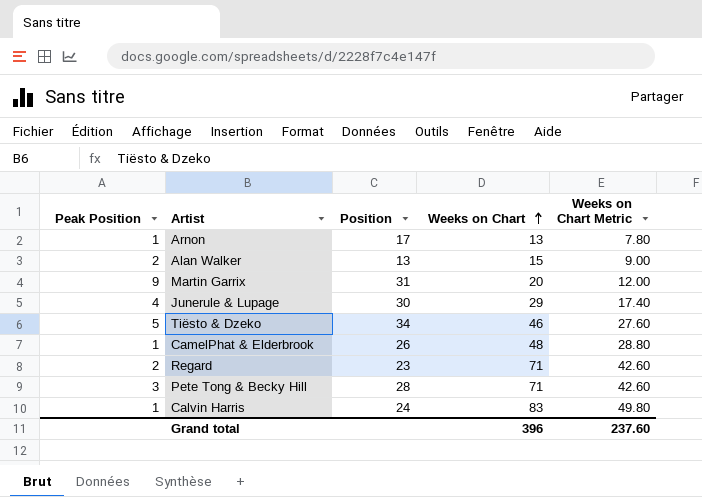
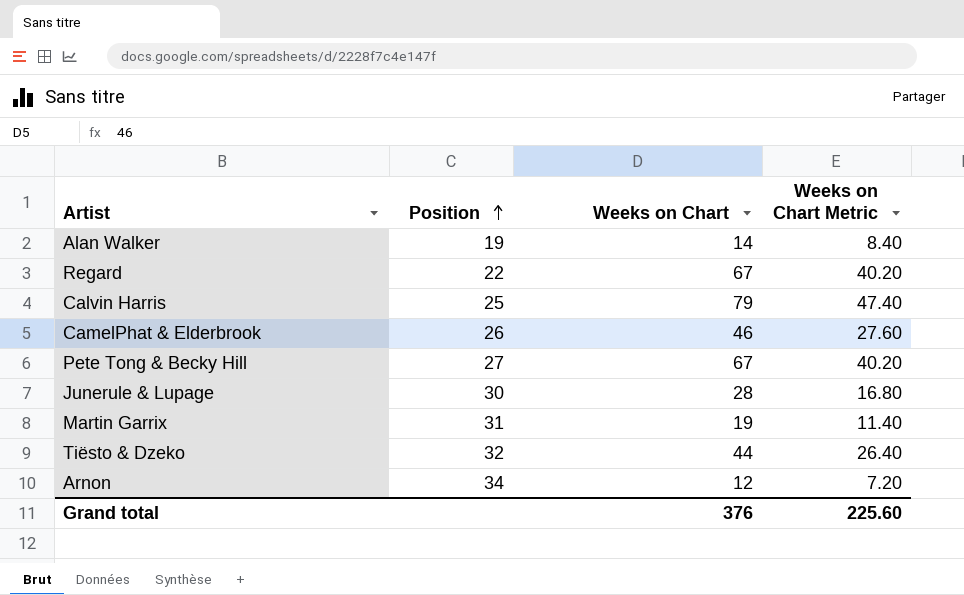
row order: Weeks on Chart ascending -> Position ascending
column Peak Position | position: 1 -> none
Alan Walker | Position: 13 -> 19
Alan Walker | Weeks on Chart: 15 -> 14
Alan Walker | Weeks on Chart Metric: 9.00 -> 8.40
Regard | Position: 23 -> 22
Regard | Weeks on Chart: 71 -> 67
Regard | Weeks on Chart Metric: 42.60 -> 40.20
Calvin Harris | Position: 24 -> 25
Calvin Harris | Weeks on Chart: 83 -> 79
Calvin Harris | Weeks on Chart Metric: 49.80 -> 47.40
CamelPhat & Elderbrook | Weeks on Chart: 48 -> 46
CamelPhat & Elderbrook | Weeks on Chart Metric: 28.80 -> 27.60
Pete Tong & Becky Hill | Position: 28 -> 27
Pete Tong & Becky Hill | Weeks on Chart: 71 -> 67
Pete Tong & Becky Hill | Weeks on Chart Metric: 42.60 -> 40.20
Junerule & Lupage | Weeks on Chart: 29 -> 28
Junerule & Lupage | Weeks on Chart Metric: 17.40 -> 16.80
Martin Garrix | Weeks on Chart: 20 -> 19
Martin Garrix | Weeks on Chart Metric: 12.00 -> 11.40
Tiësto & Dzeko | Position: 34 -> 32
Tiësto & Dzeko | Weeks on Chart: 46 -> 44
Tiësto & Dzeko | Weeks on Chart Metric: 27.60 -> 26.40
Arnon | Position: 17 -> 34
Arnon | Weeks on Chart: 13 -> 12
Arnon | Weeks on Chart Metric: 7.80 -> 7.20
Grand total | Weeks on Chart: 396 -> 376
Grand total | Weeks on Chart Metric: 237.60 -> 225.60

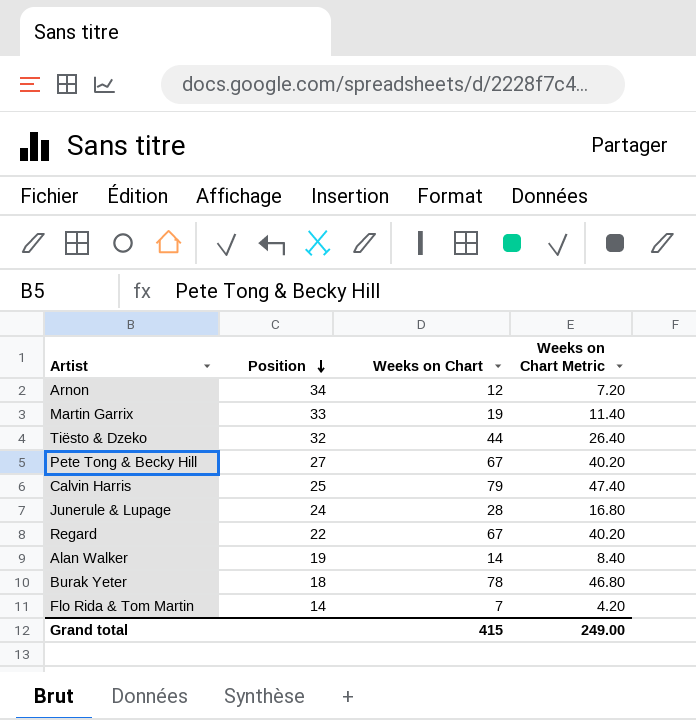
row order: Position ascending -> Position descending
row CamelPhat & Elderbrook: 26 | 46 | 27.60 -> none
Martin Garrix | Position: 31 -> 33
Junerule & Lupage | Position: 30 -> 24
row Burak Yeter: none -> 18 | 78 | 46.80
row Flo Rida & Tom Martin: none -> 14 | 7 | 4.20
Grand total | Weeks on Chart: 376 -> 415
Grand total | Weeks on Chart Metric: 225.60 -> 249.00

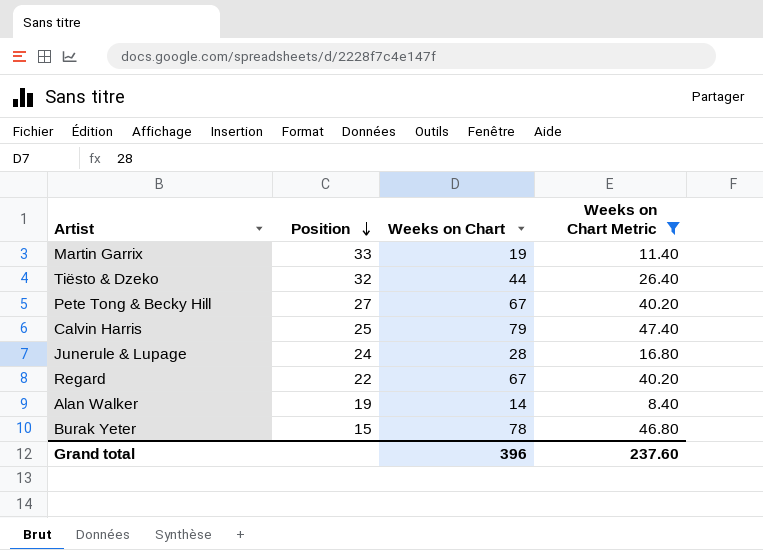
filter: none -> Weeks on Chart Metric >= 8.40
Burak Yeter | Position: 18 -> 15
Grand total | Weeks on Chart: 415 -> 396
Grand total | Weeks on Chart Metric: 249.00 -> 237.60

